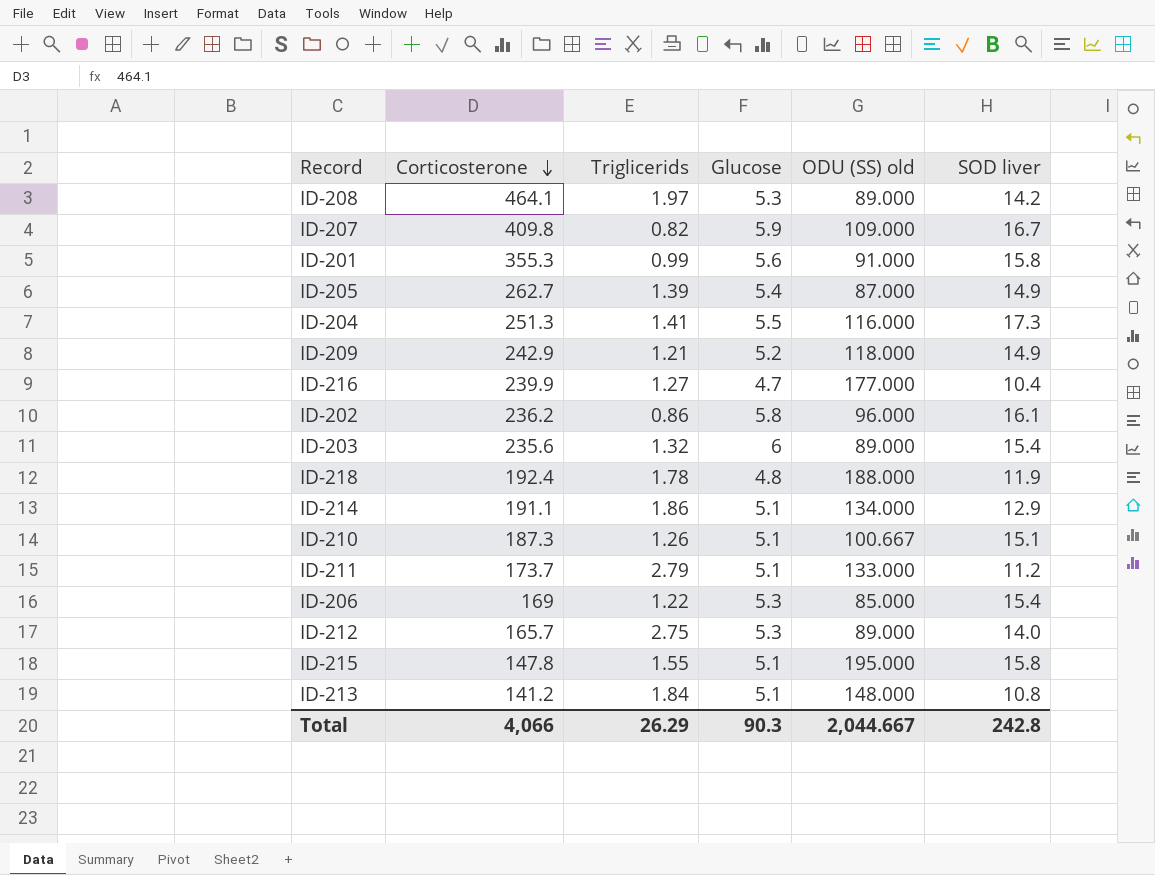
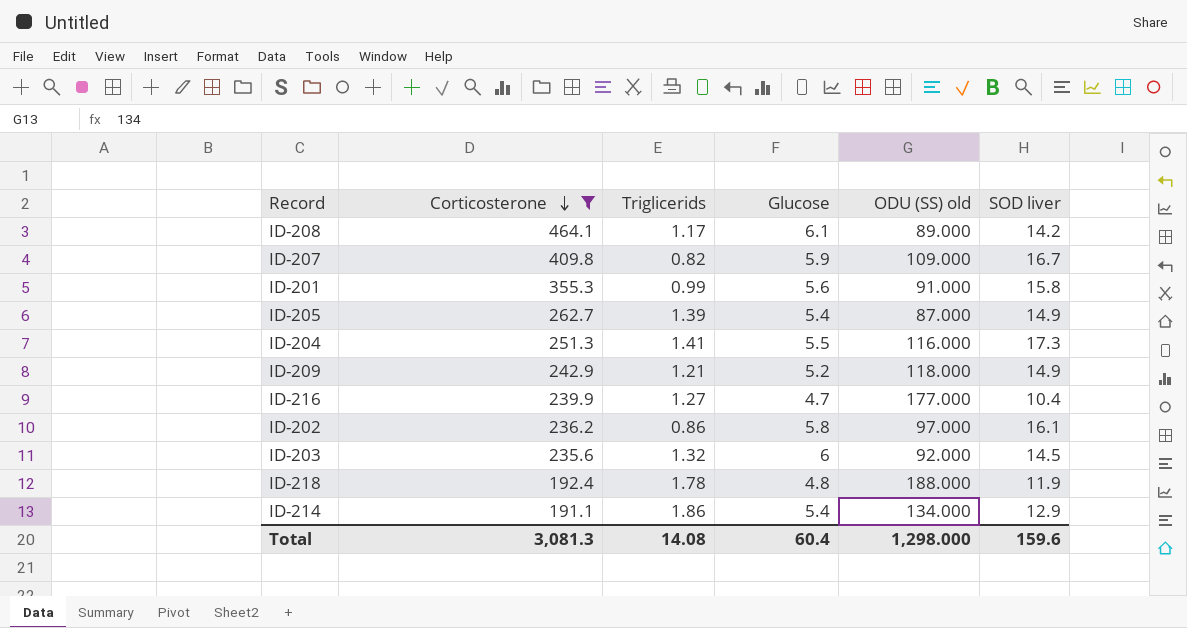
filter: none -> Corticosterone >= 191.1
ID-208 | Triglicerids: 1.97 -> 1.17
ID-208 | Glucose: 5.3 -> 6.1
ID-202 | ODU (SS) old: 96.000 -> 97.000
ID-203 | ODU (SS) old: 89.000 -> 92.000
ID-203 | SOD liver: 15.4 -> 14.5
ID-214 | Glucose: 5.1 -> 5.4
Total | Corticosterone: 4,066 -> 3,081.3
Total | Triglicerids: 26.29 -> 14.08
Total | Glucose: 90.3 -> 60.4
Total | ODU (SS) old: 2,044.667 -> 1,298.000
Total | SOD liver: 242.8 -> 159.6

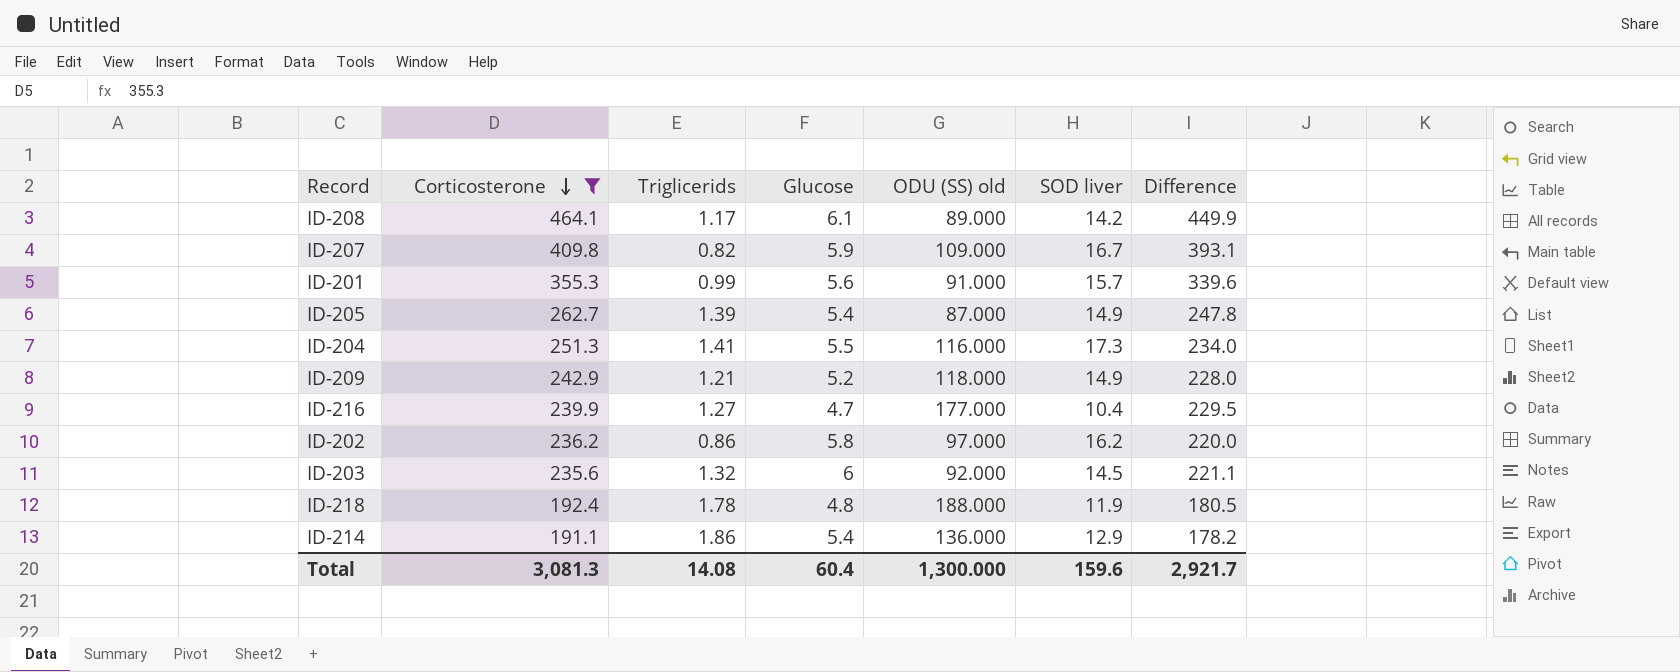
column Difference | formula: none -> [Corticosterone] - [SOD liver]
ID-201 | SOD liver: 15.8 -> 15.7
ID-202 | SOD liver: 16.1 -> 16.2
ID-214 | ODU (SS) old: 134.000 -> 136.000
Total | ODU (SS) old: 1,298.000 -> 1,300.000

